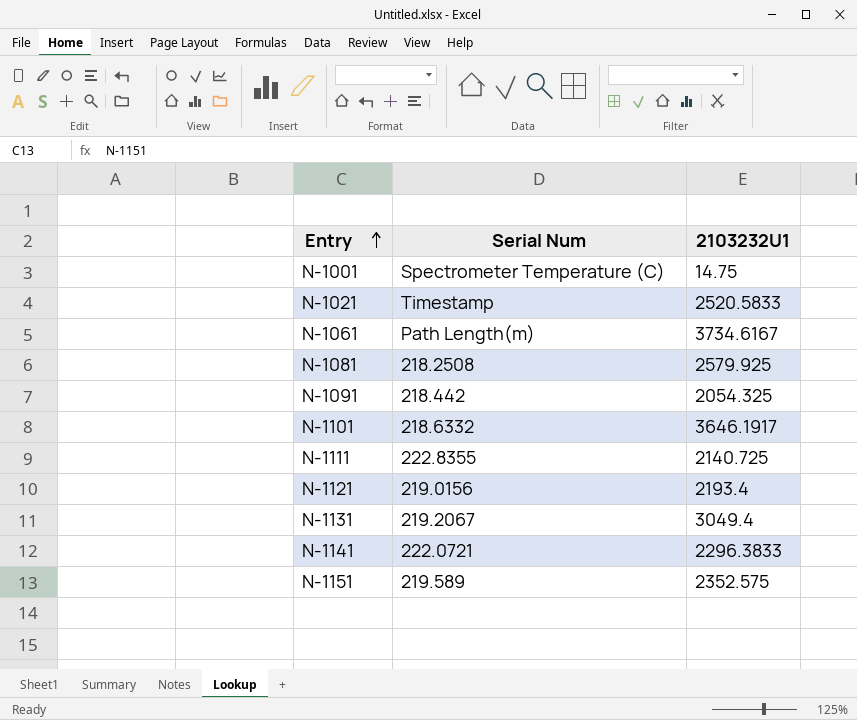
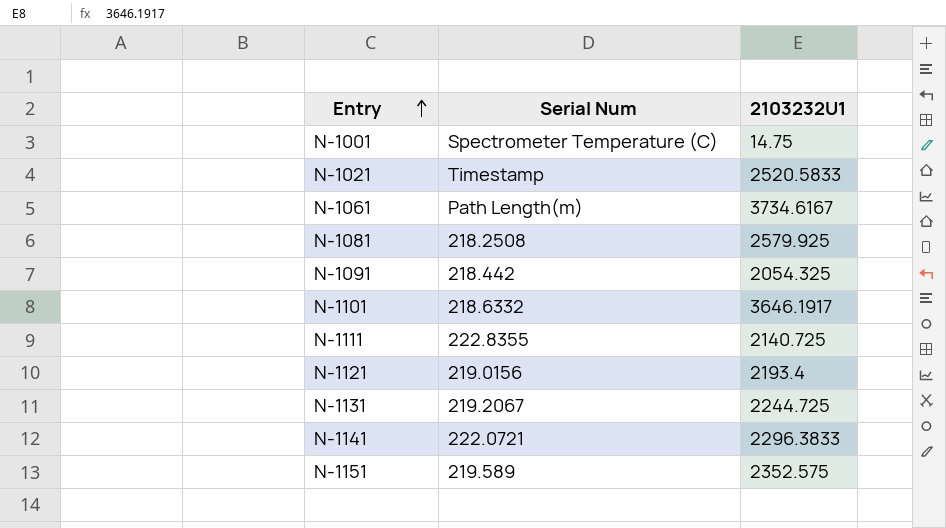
N-1131 | 2103232U1: 3049.4 -> 2244.725

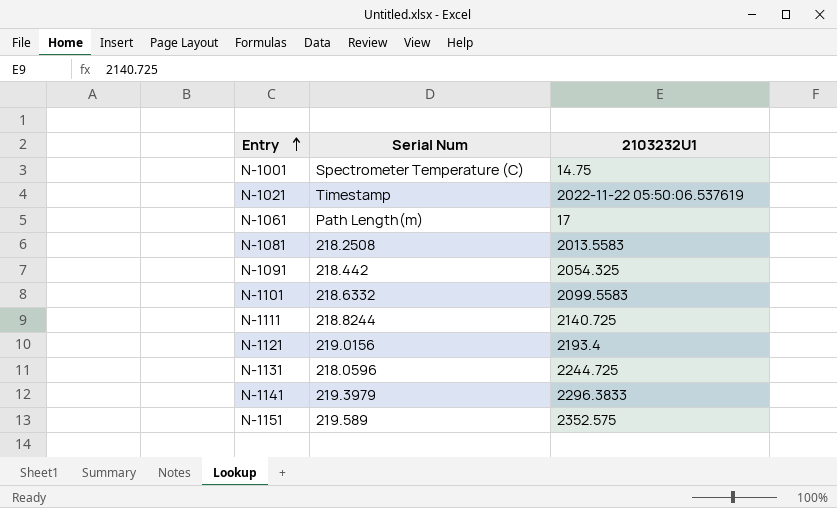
N-1021 | 2103232U1: 2520.5833 -> 2022-11-22 05:50:06.537619
N-1061 | 2103232U1: 3734.6167 -> 17
N-1081 | 2103232U1: 2579.925 -> 2013.5583
N-1101 | 2103232U1: 3646.1917 -> 2099.5583
N-1111 | Serial Num: 222.8355 -> 218.8244
N-1131 | Serial Num: 219.2067 -> 218.0596
N-1141 | Serial Num: 222.0721 -> 219.3979

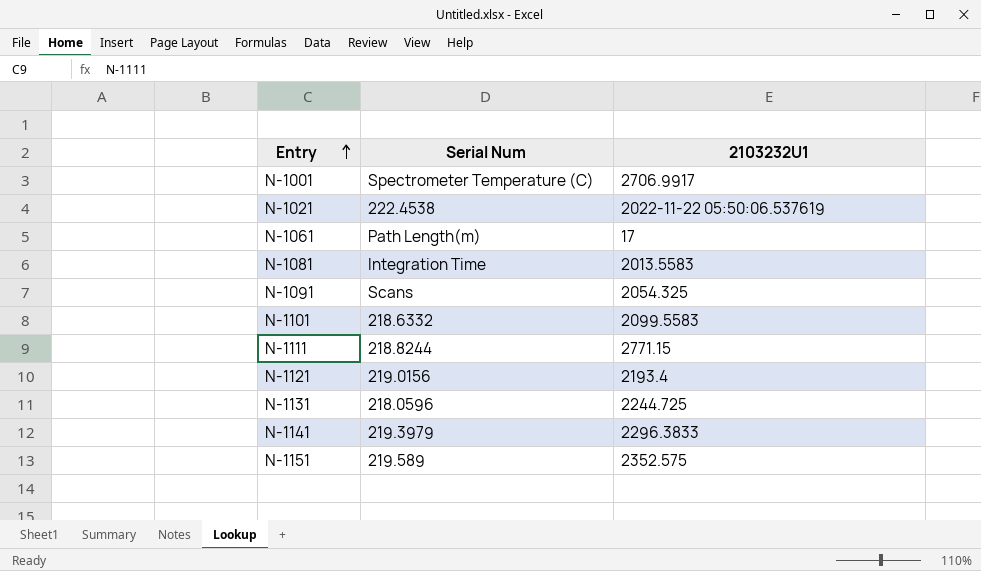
N-1001 | 2103232U1: 14.75 -> 2706.9917
N-1021 | Serial Num: Timestamp -> 222.4538
N-1081 | Serial Num: 218.2508 -> Integration Time
N-1091 | Serial Num: 218.442 -> Scans
N-1111 | 2103232U1: 2140.725 -> 2771.15

